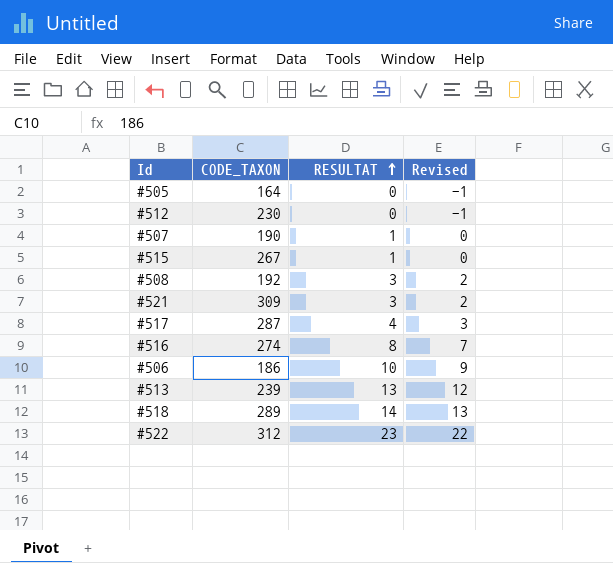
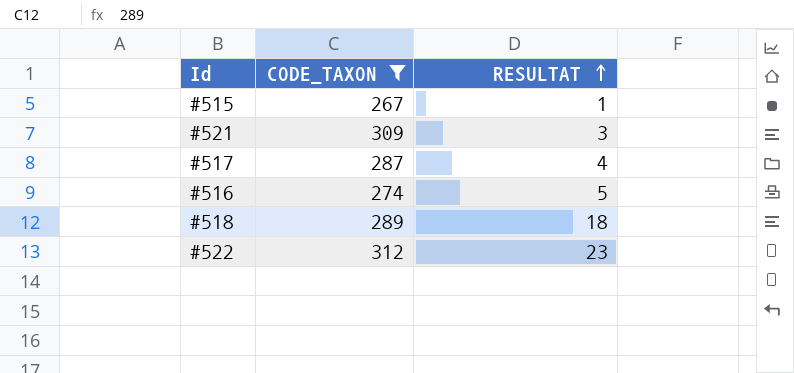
filter: none -> CODE_TAXON >= 267
column Revised | formula: [RESULTAT] - 1 -> none
#516 | RESULTAT: 8 -> 5
#518 | RESULTAT: 14 -> 18

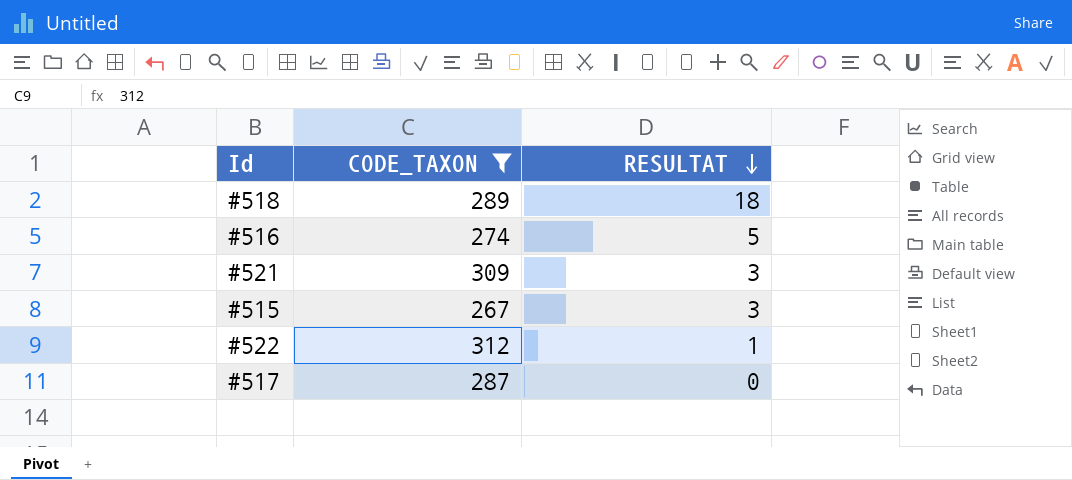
row order: RESULTAT ascending -> RESULTAT descending
#515 | RESULTAT: 1 -> 3
#522 | RESULTAT: 23 -> 1
#517 | RESULTAT: 4 -> 0

